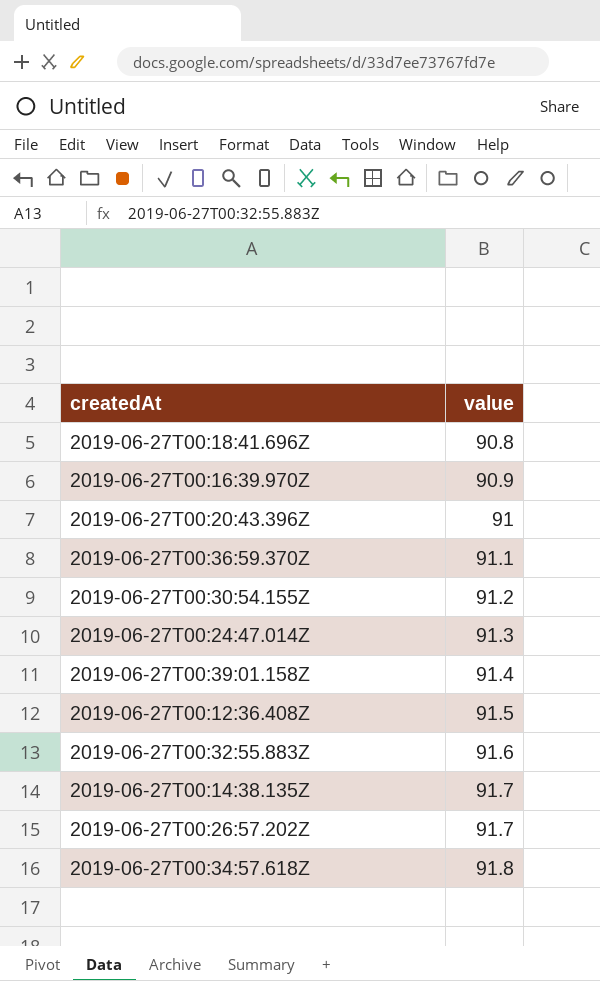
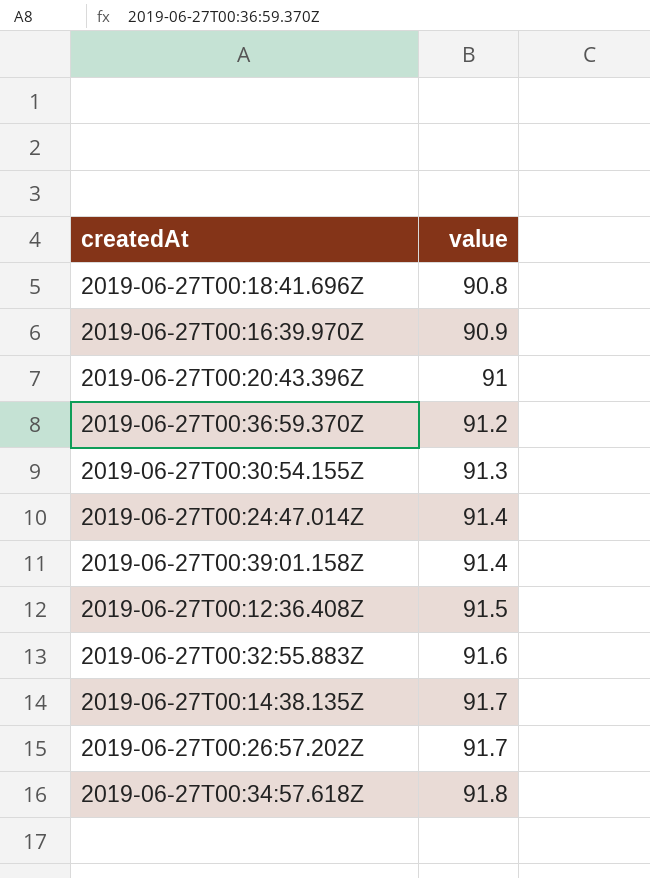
2019-06-27T00:36:59.370Z | value: 91.1 -> 91.2
2019-06-27T00:30:54.155Z | value: 91.2 -> 91.3
2019-06-27T00:24:47.014Z | value: 91.3 -> 91.4

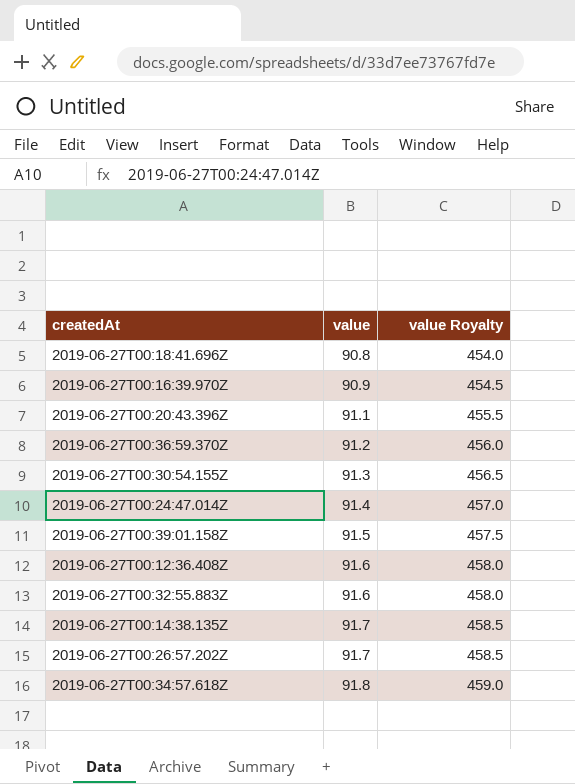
column value Royalty | formula: none -> [value] * 5
2019-06-27T00:20:43.396Z | value: 91 -> 91.1
2019-06-27T00:39:01.158Z | value: 91.4 -> 91.5
2019-06-27T00:12:36.408Z | value: 91.5 -> 91.6

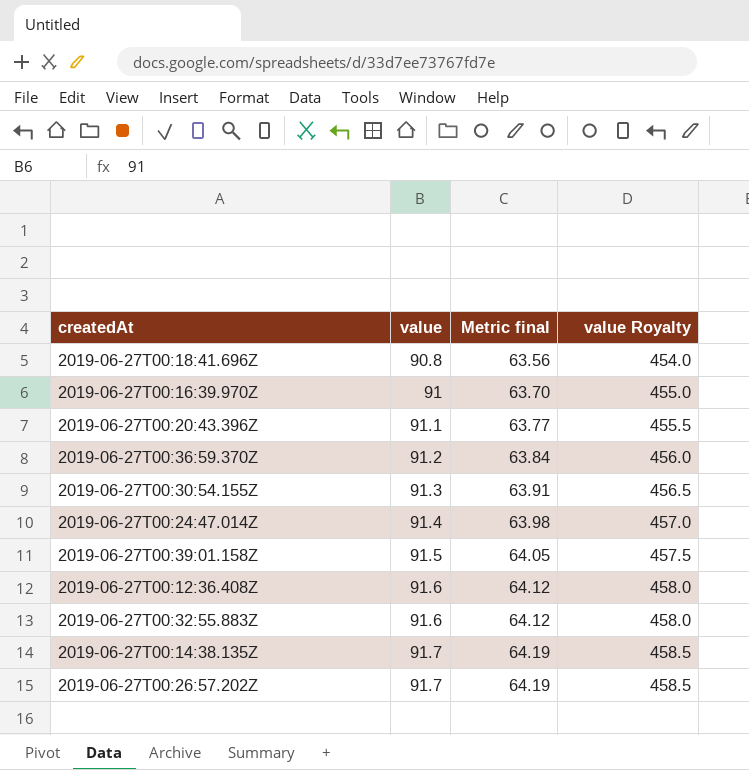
column Metric final | formula: none -> [value] * 0.7
row 2019-06-27T00:34:57.618Z: 91.8 | 459.0 -> none
2019-06-27T00:16:39.970Z | value: 90.9 -> 91
2019-06-27T00:16:39.970Z | value Royalty: 454.5 -> 455.0

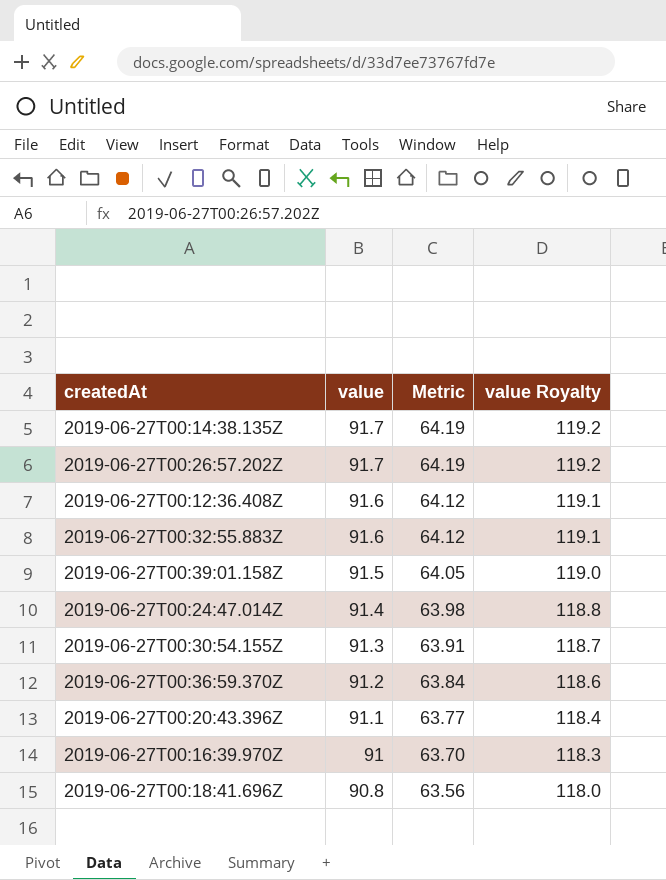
row order: value ascending -> value descending
column name: Metric final -> Metric
column value Royalty | formula: [value] * 5 -> [value] * 1.3

